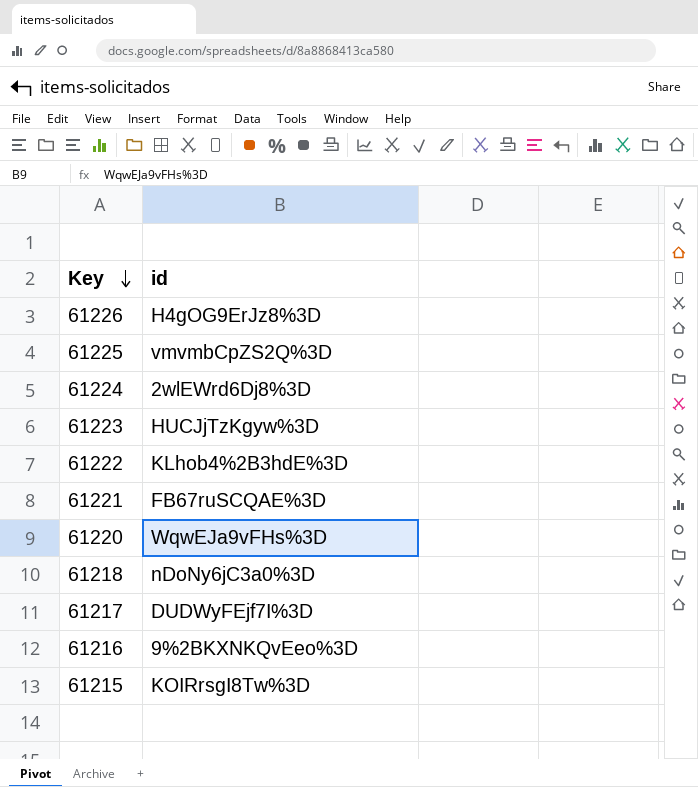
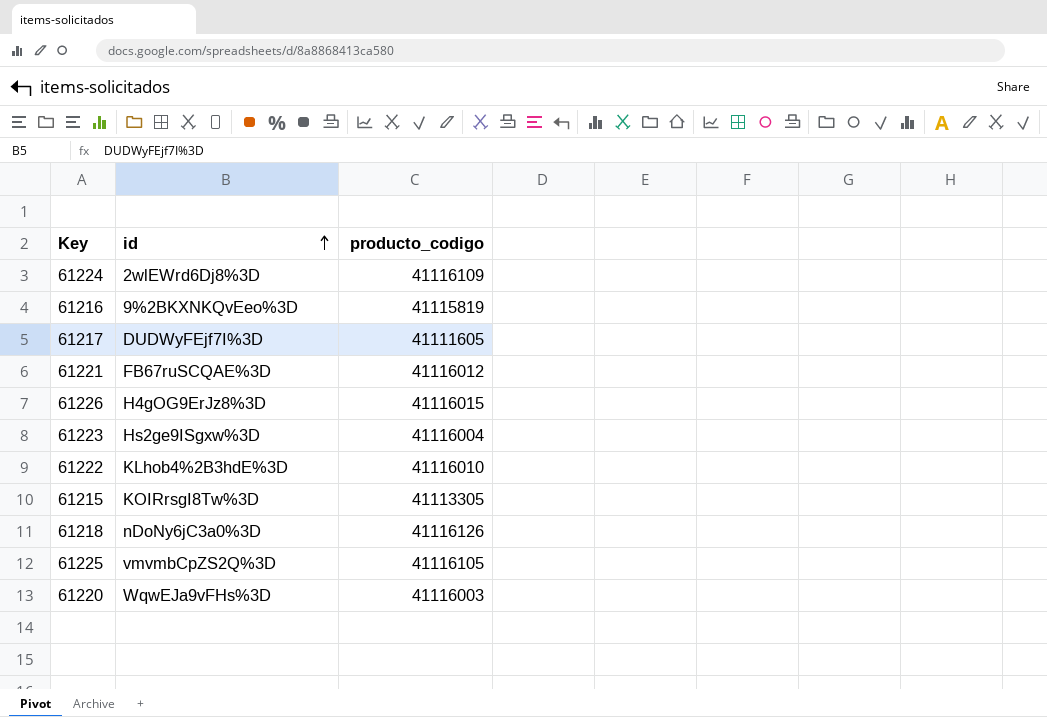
row order: Key descending -> id ascending
column producto_codigo | position: none -> 3
61223 | id: HUCJjTzKgyw%3D -> Hs2ge9ISgxw%3D

